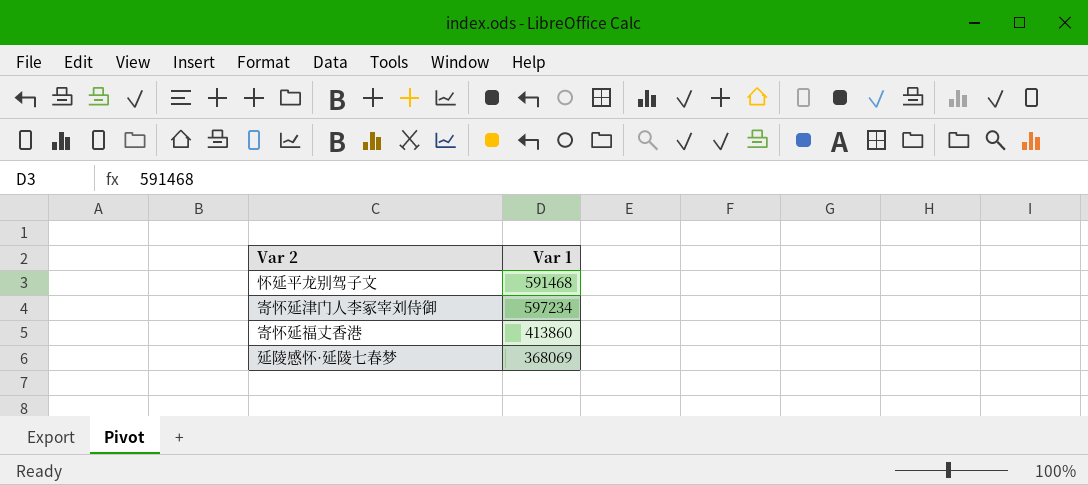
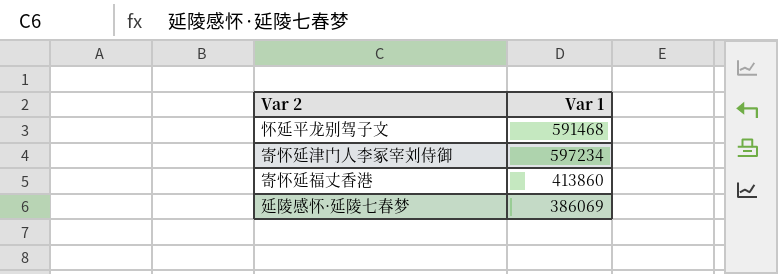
延陵感怀·延陵七春梦 | Var 1: 368069 -> 386069

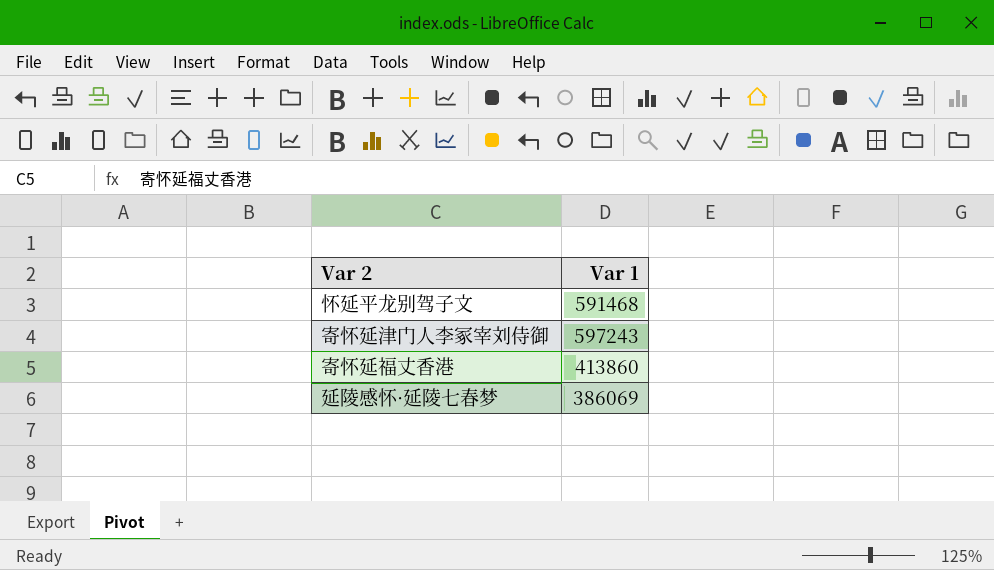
寄怀延津门人李冢宰刘侍御 | Var 1: 597234 -> 597243

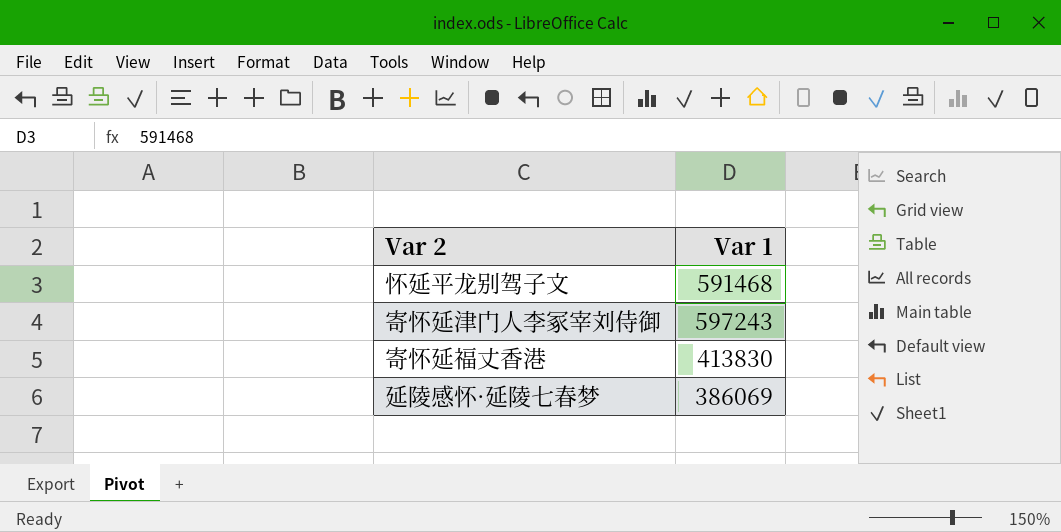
寄怀延福丈香港 | Var 1: 413860 -> 413830

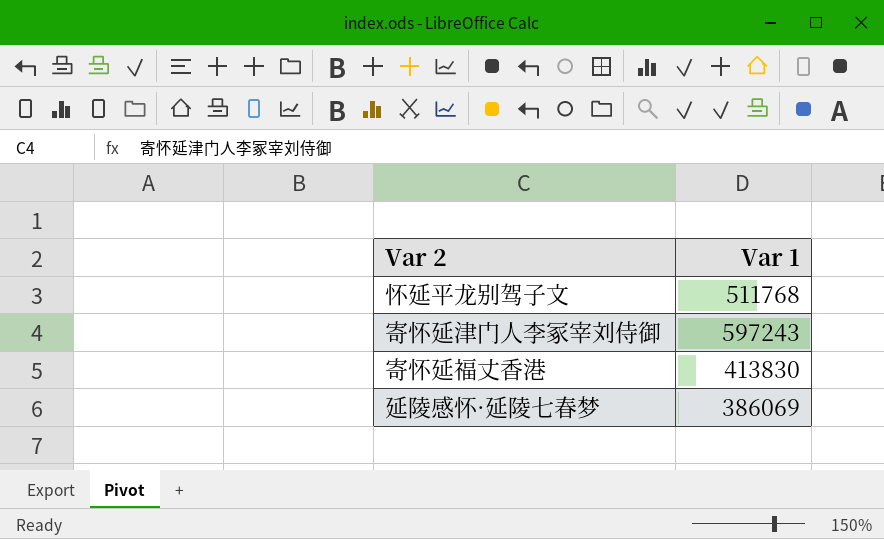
怀延平龙别驾子文 | Var 1: 591468 -> 511768

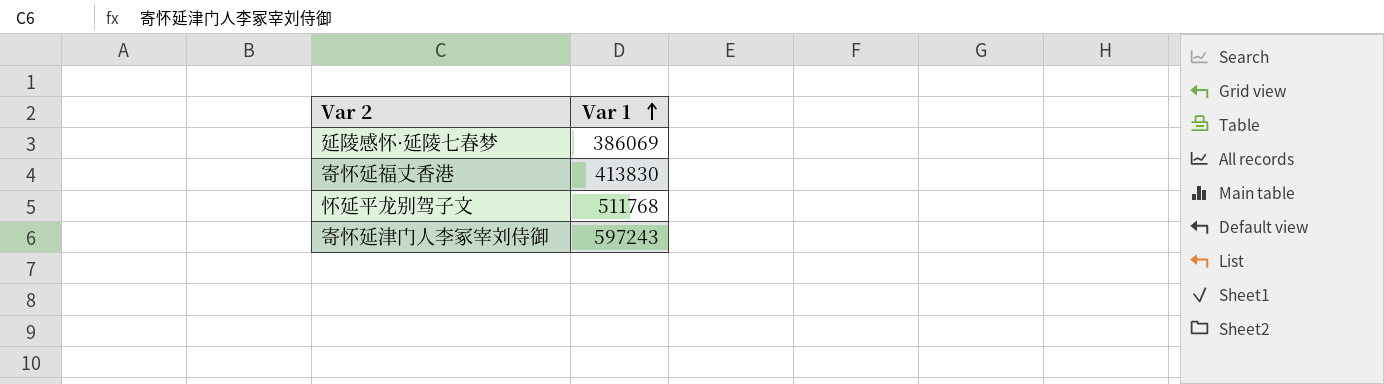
row order: none -> Var 1 ascending

